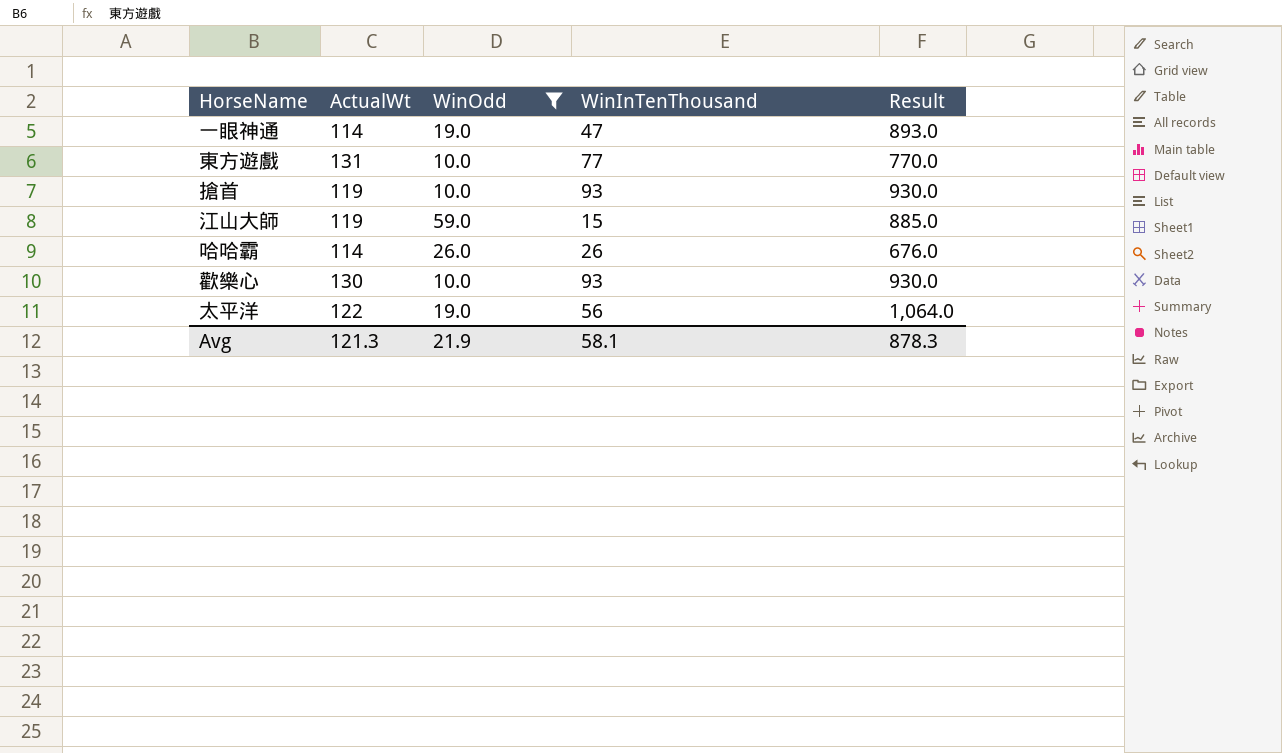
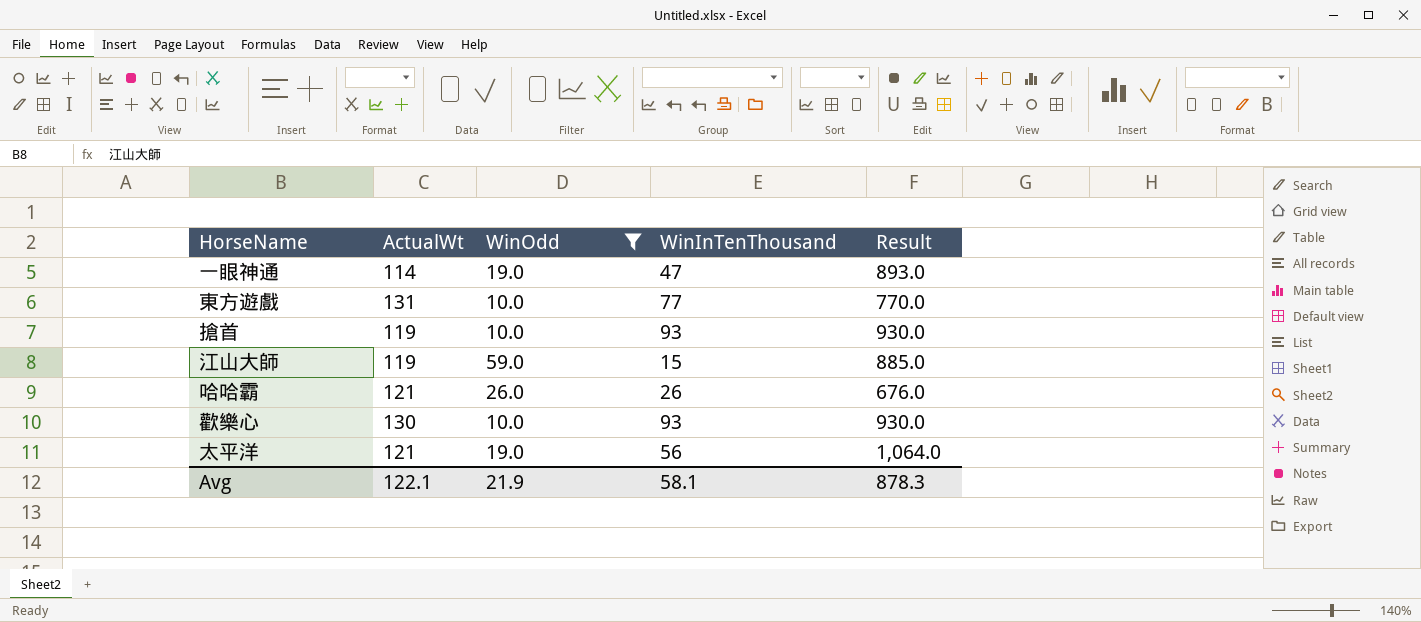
哈哈霸 | ActualWt: 114 -> 121
太平洋 | ActualWt: 122 -> 121
Avg | ActualWt: 121.3 -> 122.1

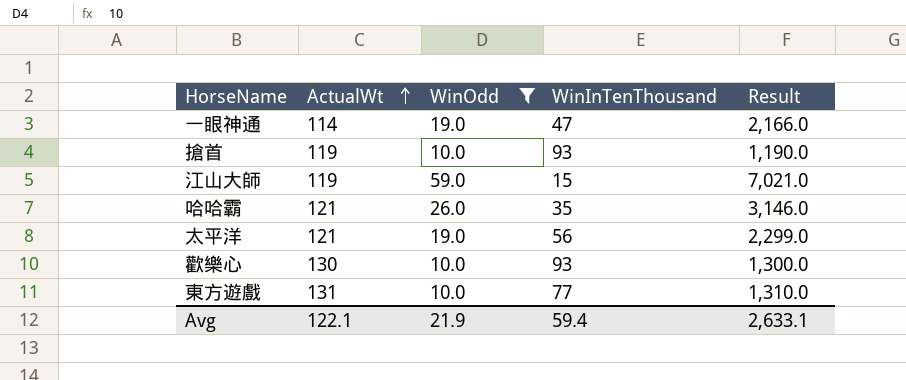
row order: none -> ActualWt ascending
column Result | formula: [WinOdd] * [WinInTenThousand] -> [ActualWt] * [WinOdd]
哈哈霸 | WinInTenThousand: 26 -> 35
Avg | WinInTenThousand: 58.1 -> 59.4
Avg | Result: 878.3 -> 2,633.1

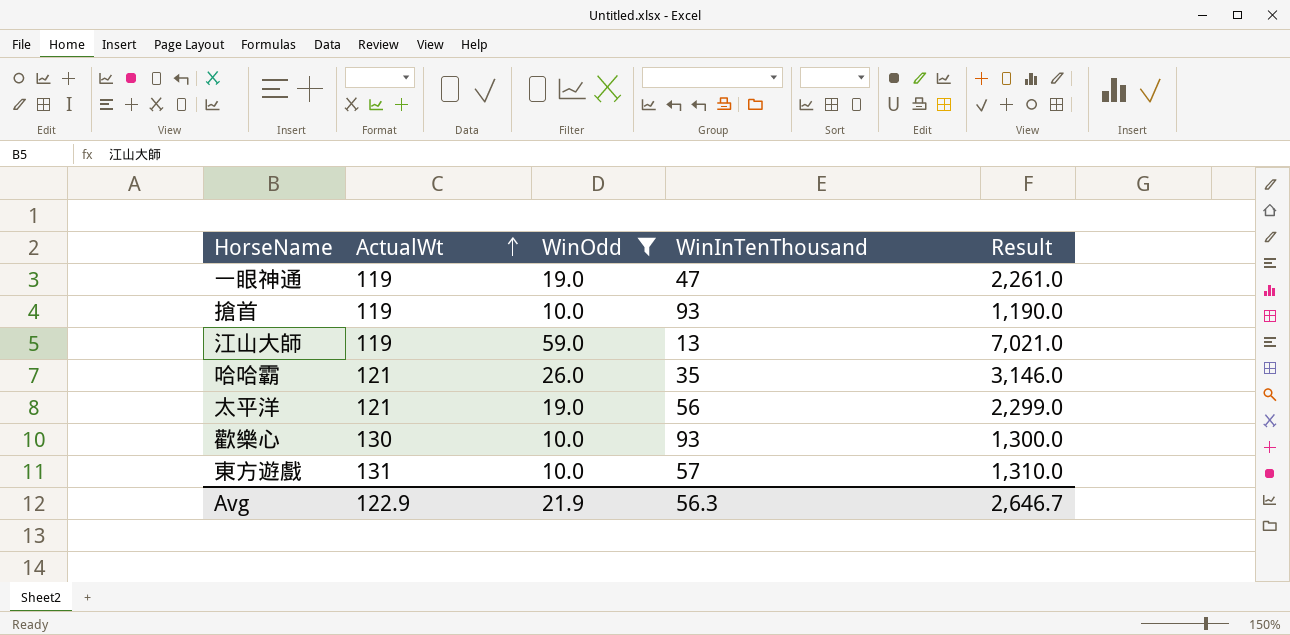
一眼神通 | ActualWt: 114 -> 119
一眼神通 | Result: 2,166.0 -> 2,261.0
江山大師 | WinInTenThousand: 15 -> 13
東方遊戲 | WinInTenThousand: 77 -> 57
Avg | ActualWt: 122.1 -> 122.9
Avg | WinInTenThousand: 59.4 -> 56.3
Avg | Result: 2,633.1 -> 2,646.7

